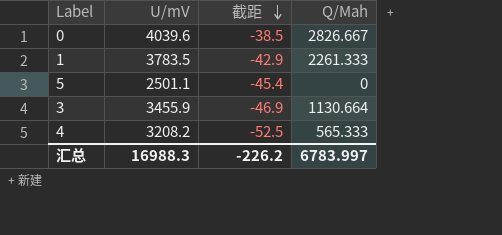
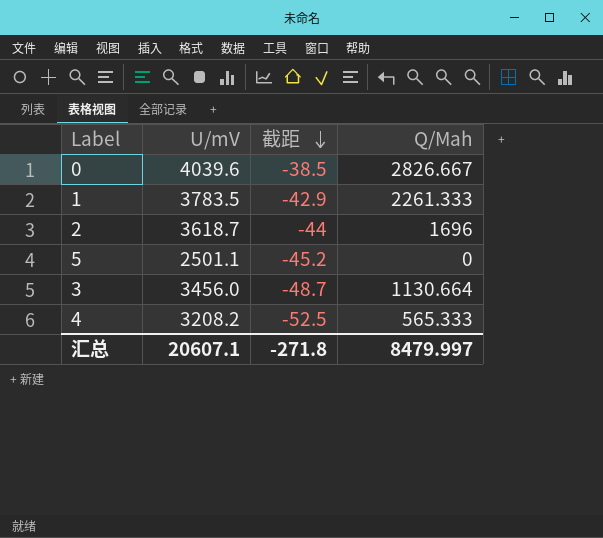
row 2: none -> 3618.7 | -44 | 1696
5 | 截距: -45.4 -> -45.2
3 | U/mV: 3455.9 -> 3456.0
3 | 截距: -46.9 -> -48.7
汇总 | U/mV: 16988.3 -> 20607.1
汇总 | 截距: -226.2 -> -271.8
汇总 | Q/Mah: 6783.997 -> 8479.997

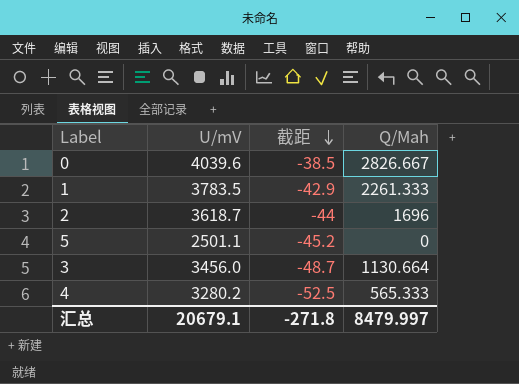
4 | U/mV: 3208.2 -> 3280.2
汇总 | U/mV: 20607.1 -> 20679.1

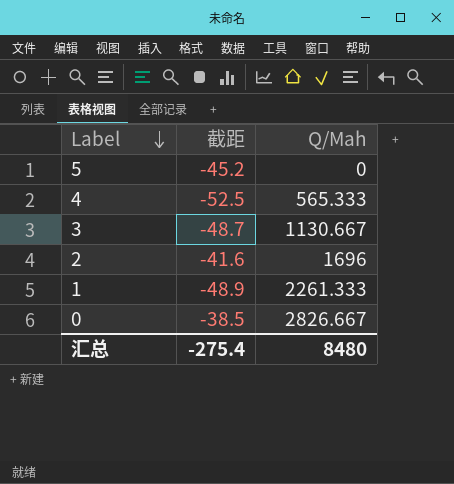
row order: 截距 descending -> Label descending
column U/mV | position: 2 -> none
3 | Q/Mah: 1130.664 -> 1130.667
2 | 截距: -44 -> -41.6
1 | 截距: -42.9 -> -48.9
汇总 | 截距: -271.8 -> -275.4
汇总 | Q/Mah: 8479.997 -> 8480

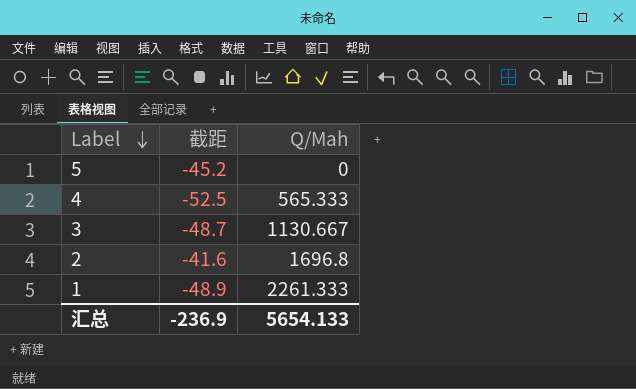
row 0: -38.5 | 2826.667 -> none
2 | Q/Mah: 1696 -> 1696.8
汇总 | 截距: -275.4 -> -236.9
汇总 | Q/Mah: 8480 -> 5654.133

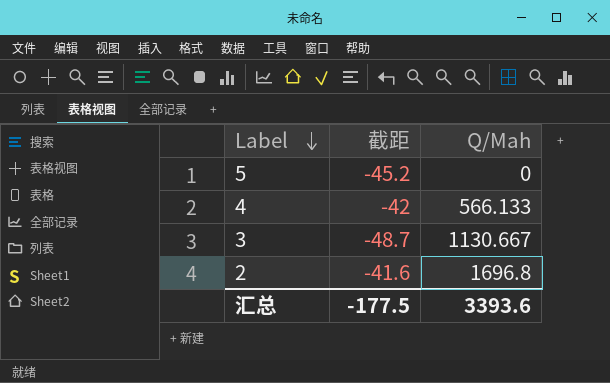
row 1: -48.9 | 2261.333 -> none
4 | 截距: -52.5 -> -42
4 | Q/Mah: 565.333 -> 566.133
汇总 | 截距: -236.9 -> -177.5
汇总 | Q/Mah: 5654.133 -> 3393.6

